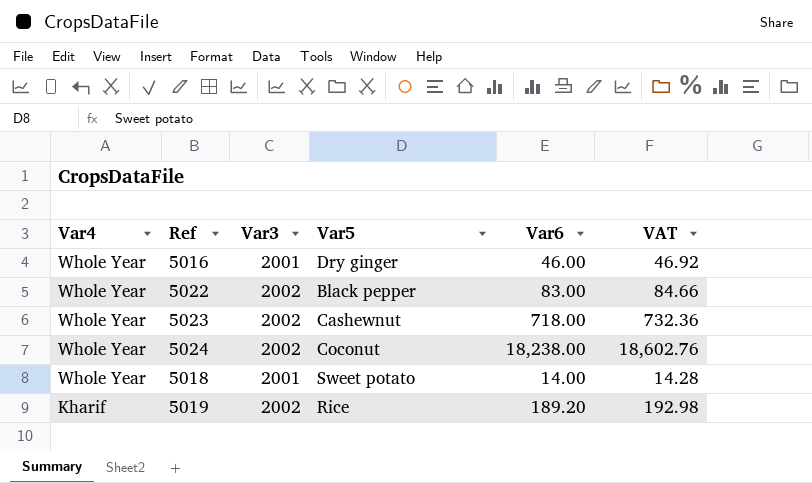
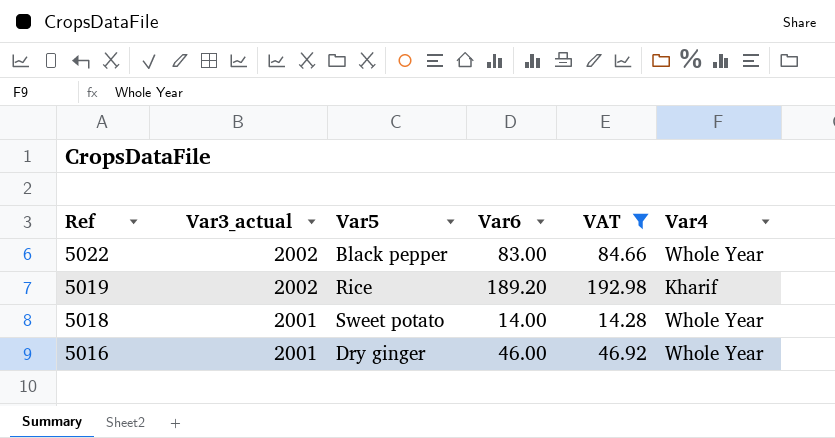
filter: none -> VAT <= 192.98
row order: Var4 descending -> Ref descending
column name: Var3 -> Var3_actual
column Var4 | position: 1 -> 6

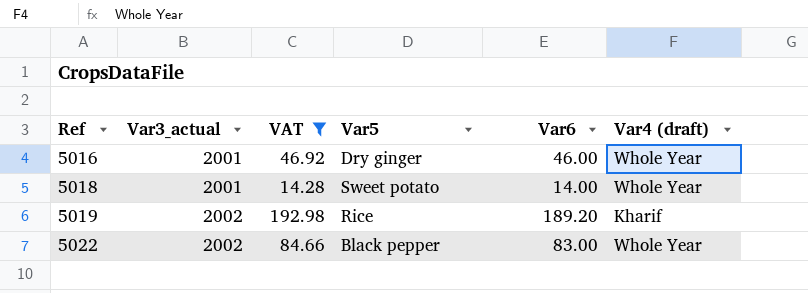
row order: Ref descending -> Ref ascending
column VAT | position: 5 -> 3
column name: Var4 -> Var4 (draft)

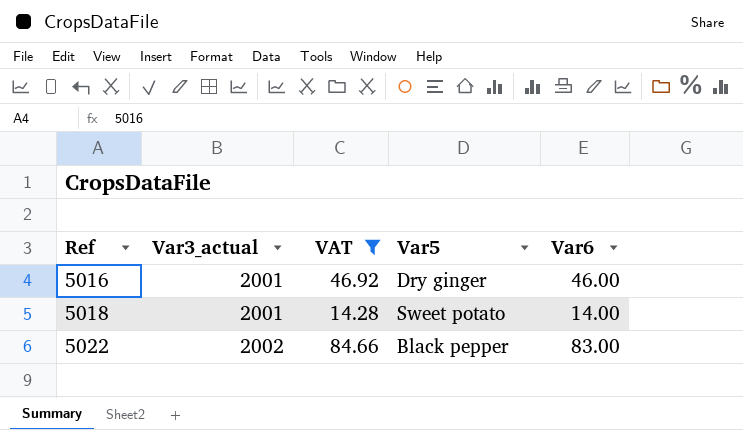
column Var4 (draft) | position: 6 -> none
row 5019: 2002 | 192.98 | Rice | 189.20 | Kharif -> none

